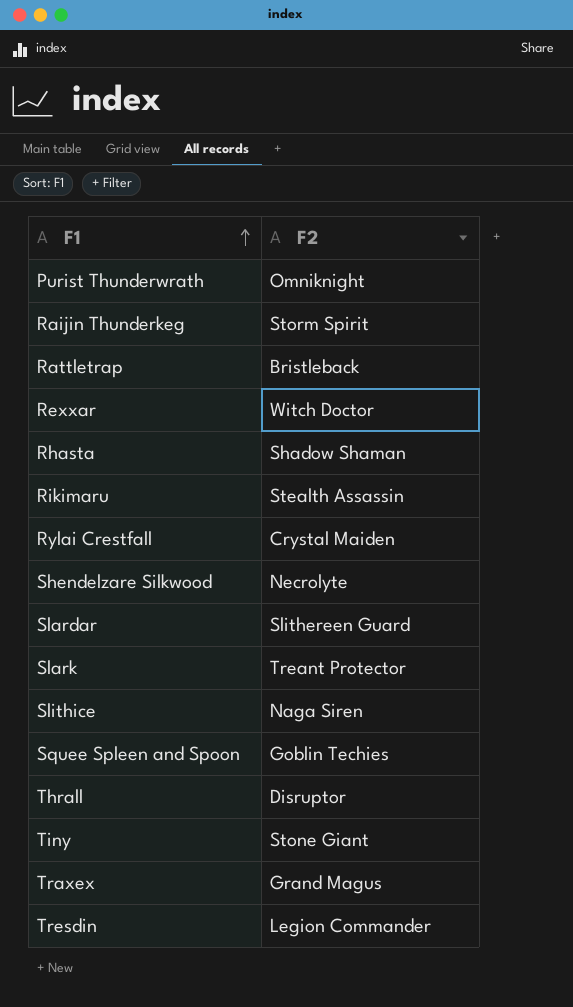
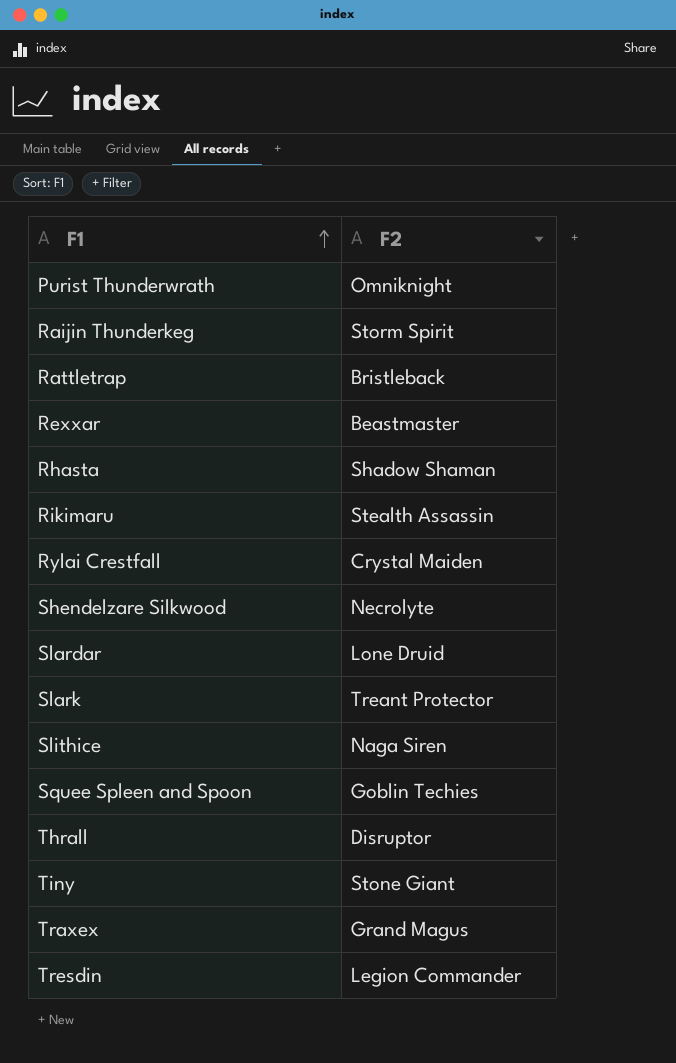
Rexxar | F2: Witch Doctor -> Beastmaster
Slardar | F2: Slithereen Guard -> Lone Druid

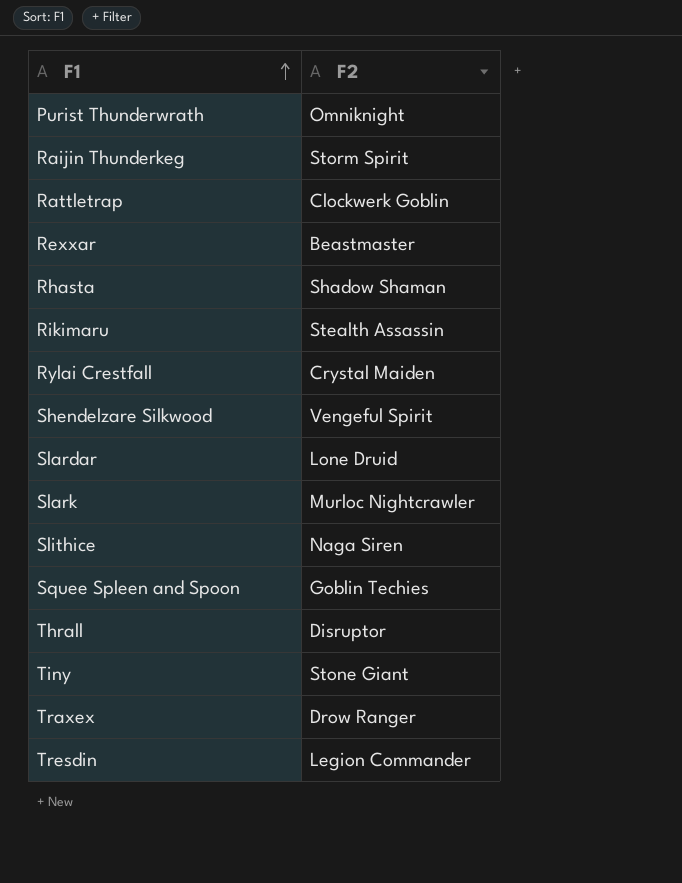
Rattletrap | F2: Bristleback -> Clockwerk Goblin
Shendelzare Silkwood | F2: Necrolyte -> Vengeful Spirit
Slark | F2: Treant Protector -> Murloc Nightcrawler
Traxex | F2: Grand Magus -> Drow Ranger

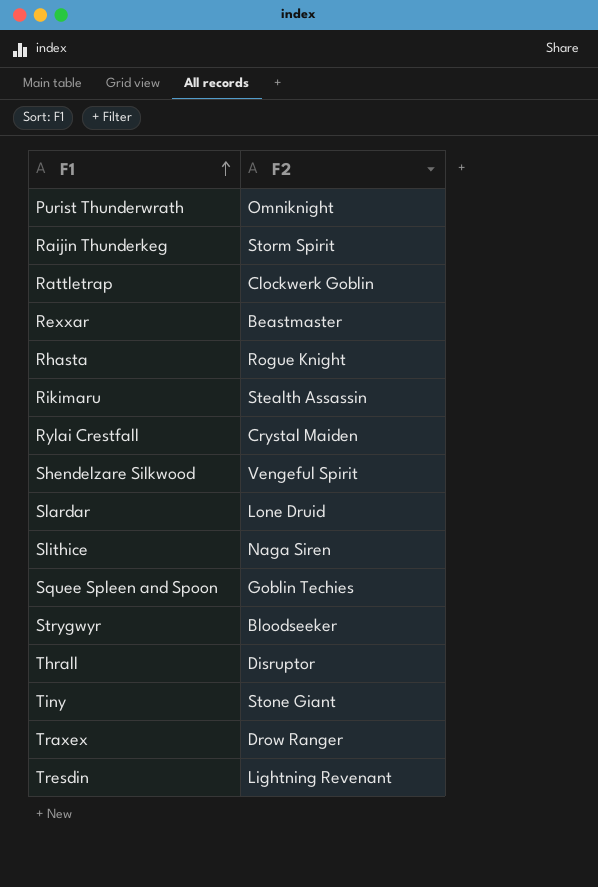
row Slark: Murloc Nightcrawler -> none
Rhasta | F2: Shadow Shaman -> Rogue Knight
row Strygwyr: none -> Bloodseeker
Tresdin | F2: Legion Commander -> Lightning Revenant

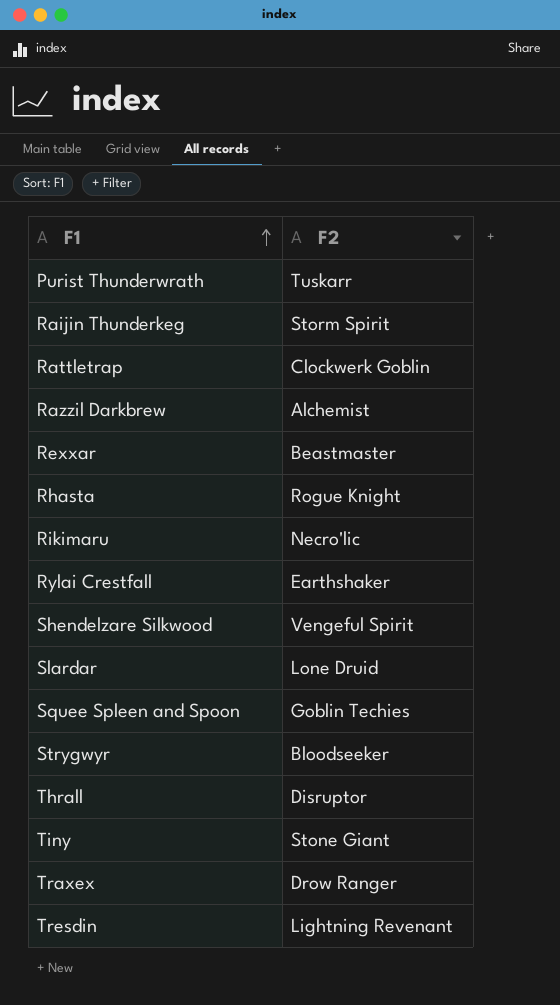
row Slithice: Naga Siren -> none
Purist Thunderwrath | F2: Omniknight -> Tuskarr
row Razzil Darkbrew: none -> Alchemist
Rikimaru | F2: Stealth Assassin -> Necro'lic
Rylai Crestfall | F2: Crystal Maiden -> Earthshaker

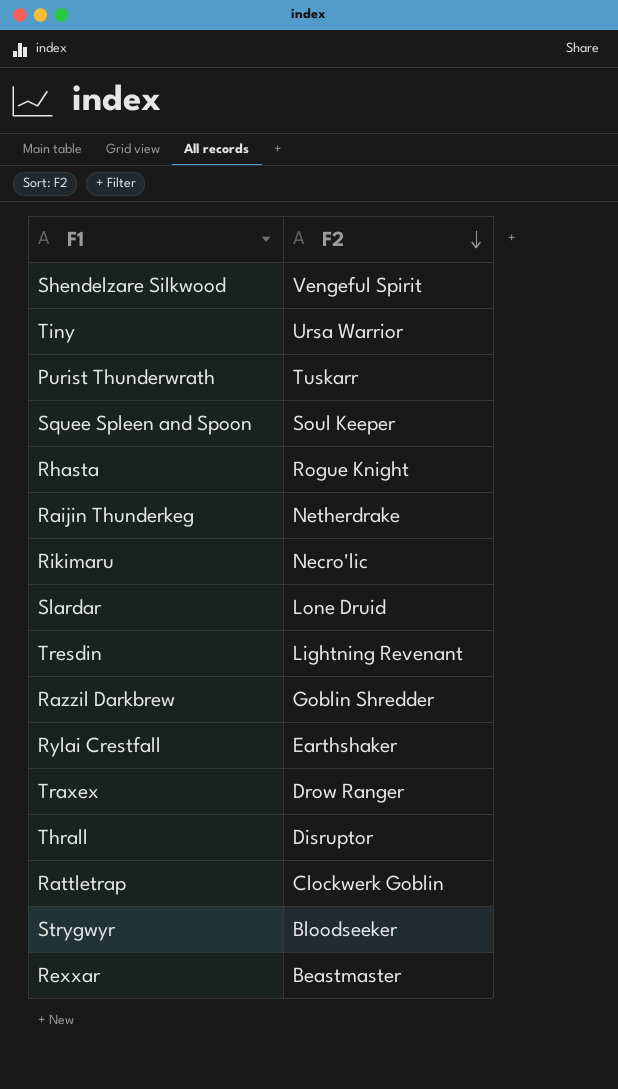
row order: F1 ascending -> F2 descending
Tiny | F2: Stone Giant -> Ursa Warrior
Squee Spleen and Spoon | F2: Goblin Techies -> Soul Keeper
Raijin Thunderkeg | F2: Storm Spirit -> Netherdrake
Razzil Darkbrew | F2: Alchemist -> Goblin Shredder

